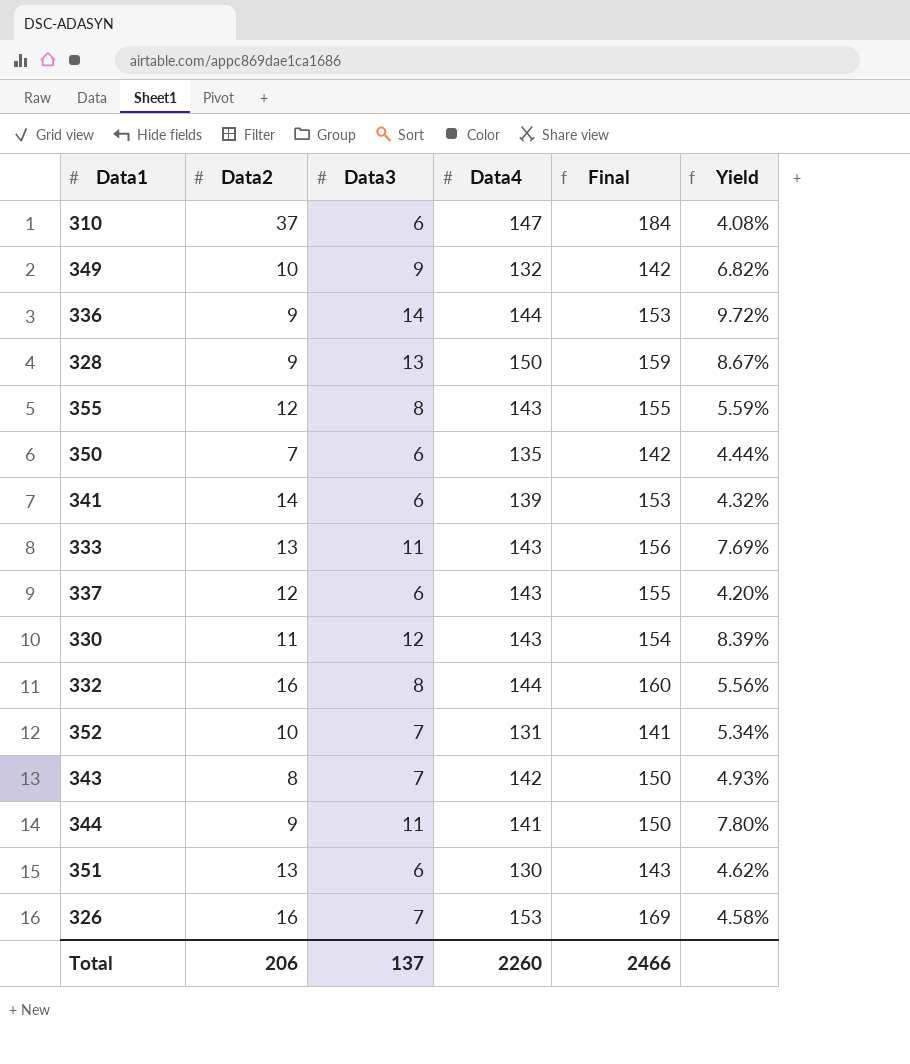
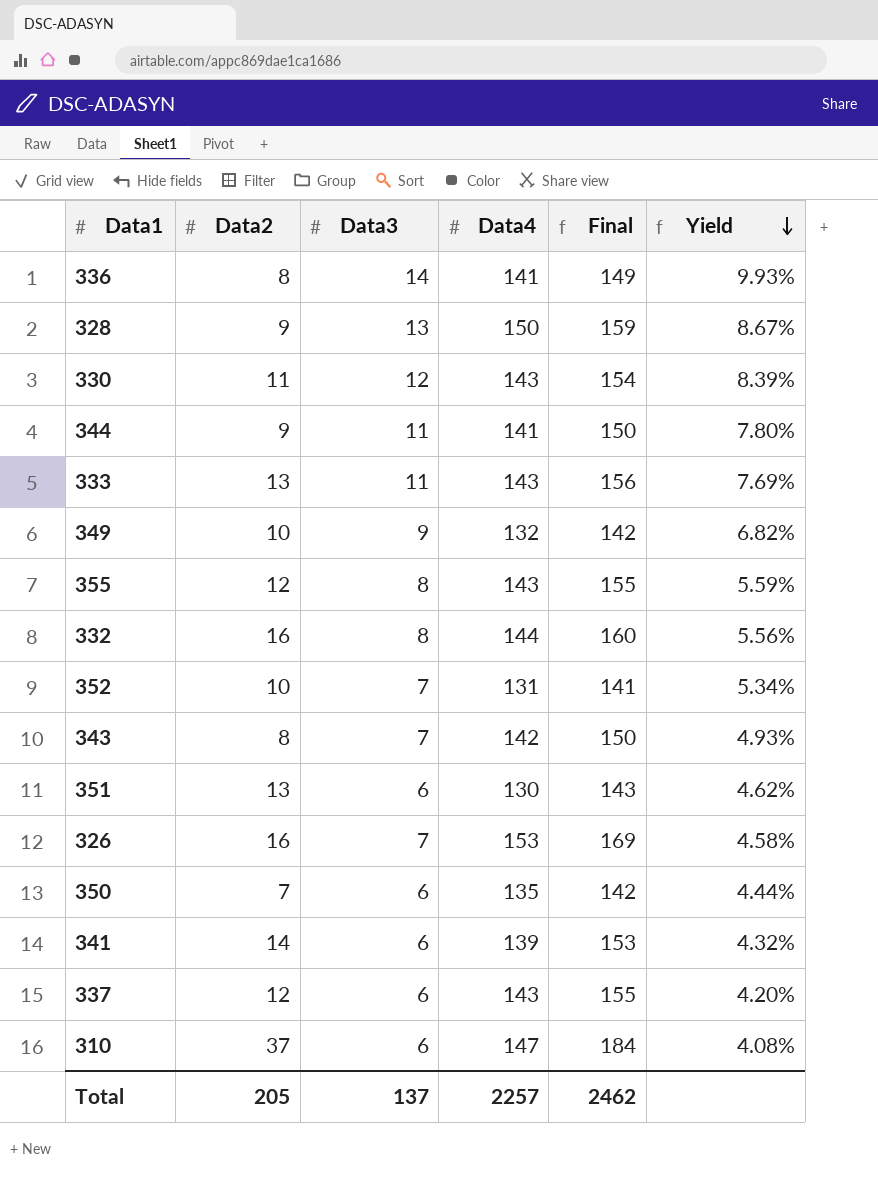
row order: none -> Yield descending
336 | Data2: 9 -> 8
336 | Data4: 144 -> 141
336 | Final: 153 -> 149
336 | Yield: 9.72% -> 9.93%
Total | Data2: 206 -> 205
Total | Data4: 2260 -> 2257
Total | Final: 2466 -> 2462

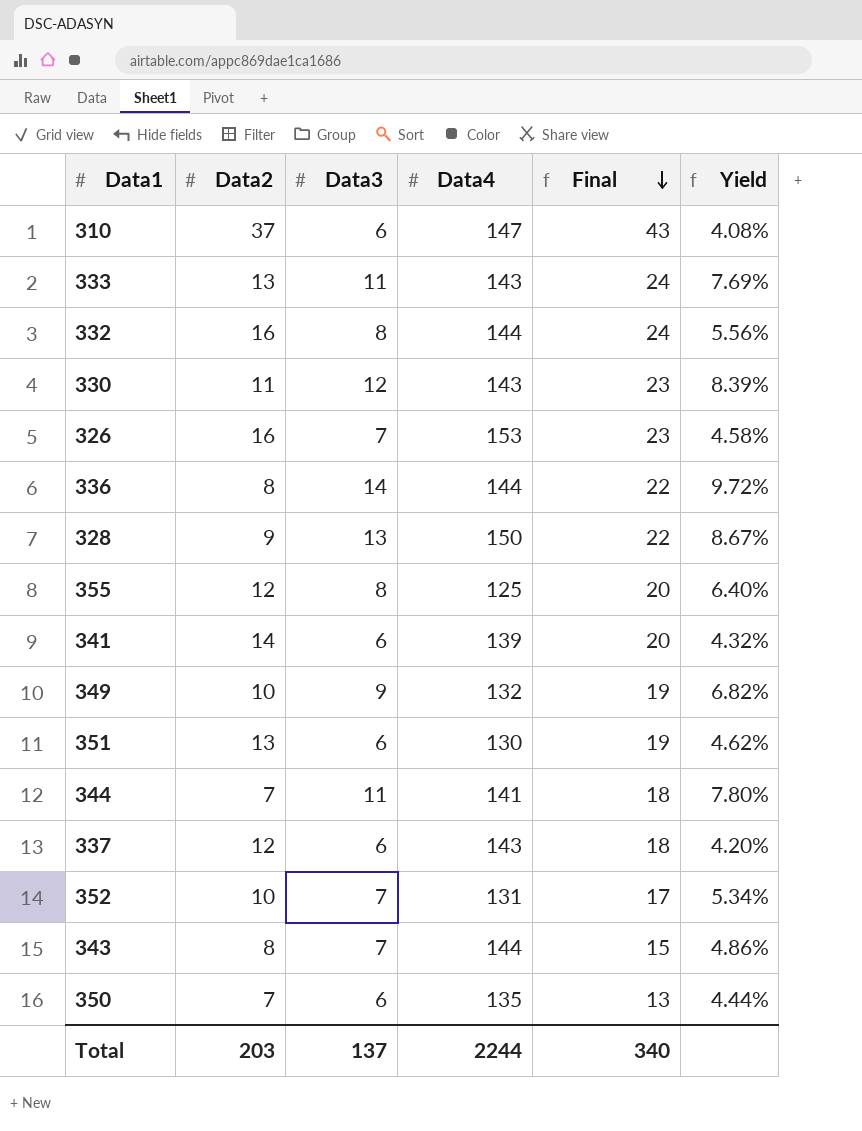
row order: Yield descending -> Final descending
column Final | formula: [Data2] + [Data4] -> [Data2] + [Data3]
336 | Data4: 141 -> 144
336 | Yield: 9.93% -> 9.72%
355 | Data4: 143 -> 125
355 | Yield: 5.59% -> 6.40%
344 | Data2: 9 -> 7
343 | Data4: 142 -> 144
343 | Yield: 4.93% -> 4.86%
Total | Data2: 205 -> 203
Total | Data4: 2257 -> 2244
Total | Final: 2462 -> 340

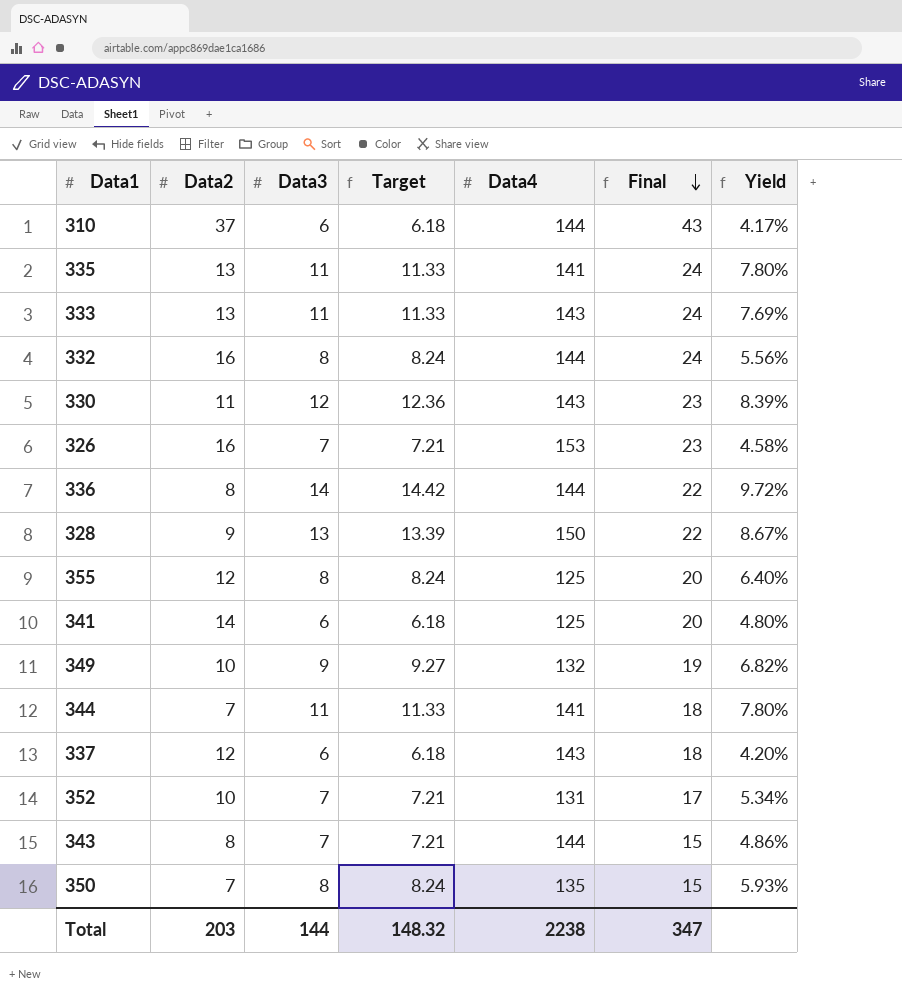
column Target | formula: none -> [Data3] * 1.03
row 351: 13 | 6 | 130 | 19 | 4.62% -> none
310 | Data4: 147 -> 144
310 | Yield: 4.08% -> 4.17%
row 335: none -> 13 | 11 | 11.33 | 141 | 24 | 7.80%
341 | Data4: 139 -> 125
341 | Yield: 4.32% -> 4.80%
350 | Data3: 6 -> 8
350 | Final: 13 -> 15
350 | Yield: 4.44% -> 5.93%
Total | Data3: 137 -> 144
Total | Data4: 2244 -> 2238
Total | Final: 340 -> 347

